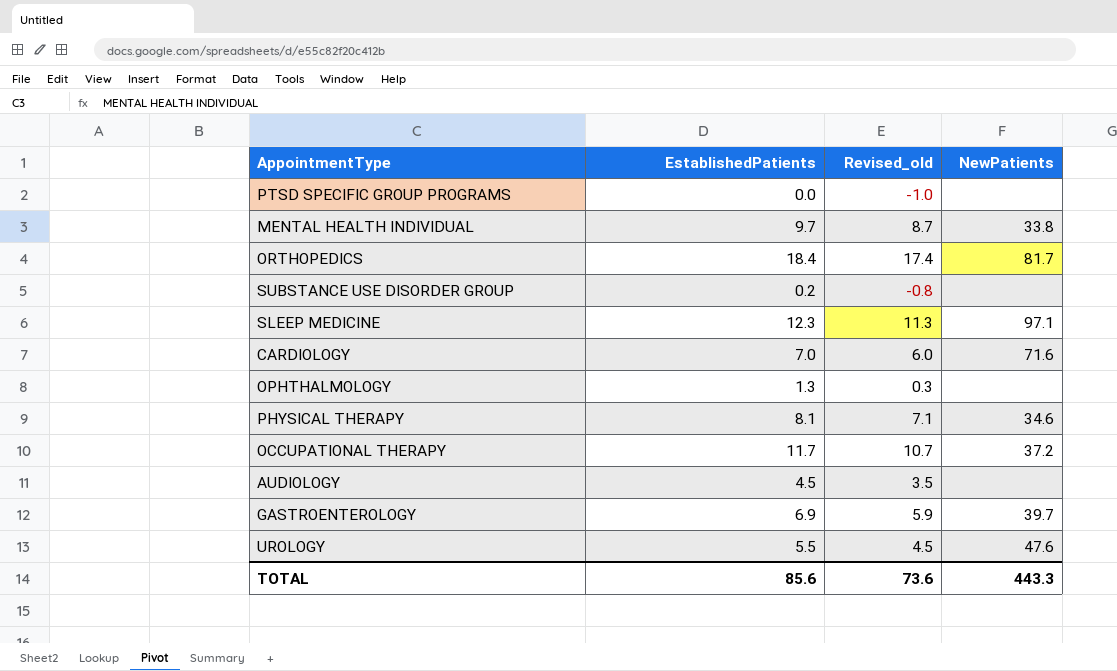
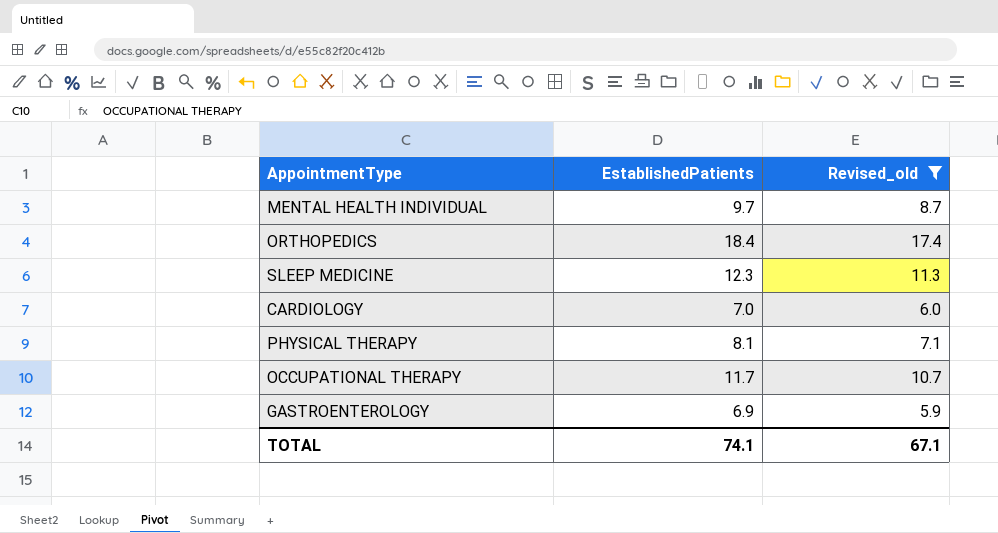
filter: none -> Revised_old >= 5.9
column NewPatients | position: 4 -> none
TOTAL | EstablishedPatients: 85.6 -> 74.1
TOTAL | Revised_old: 73.6 -> 67.1

